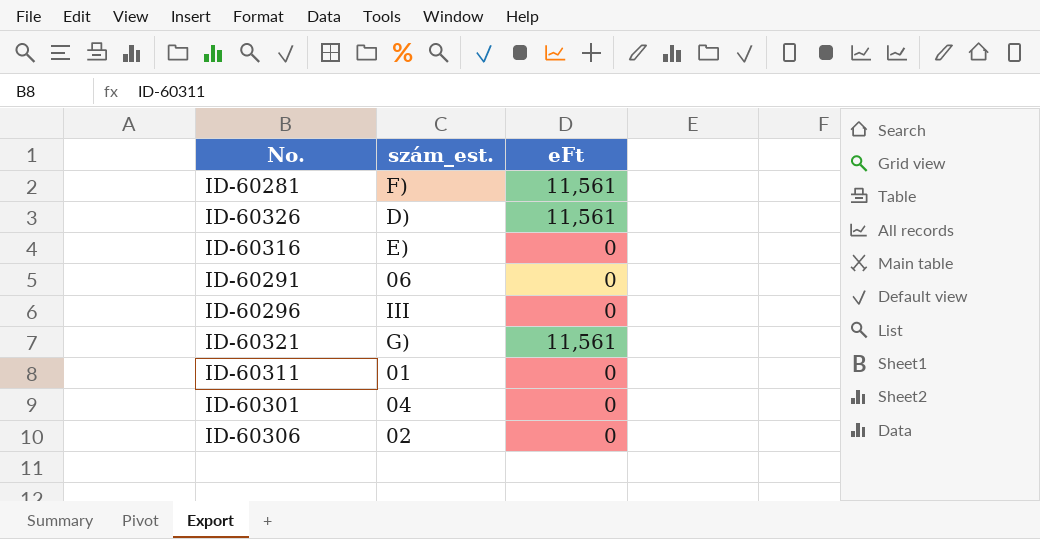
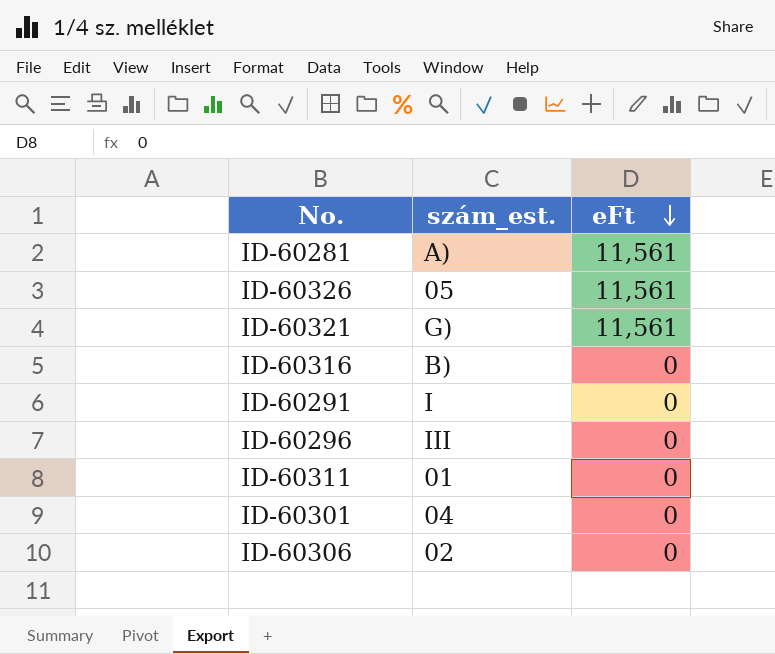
row order: none -> eFt descending
ID-60281 | szám_est.: F) -> A)
ID-60326 | szám_est.: D) -> 05
ID-60316 | szám_est.: E) -> B)
ID-60291 | szám_est.: 06 -> I

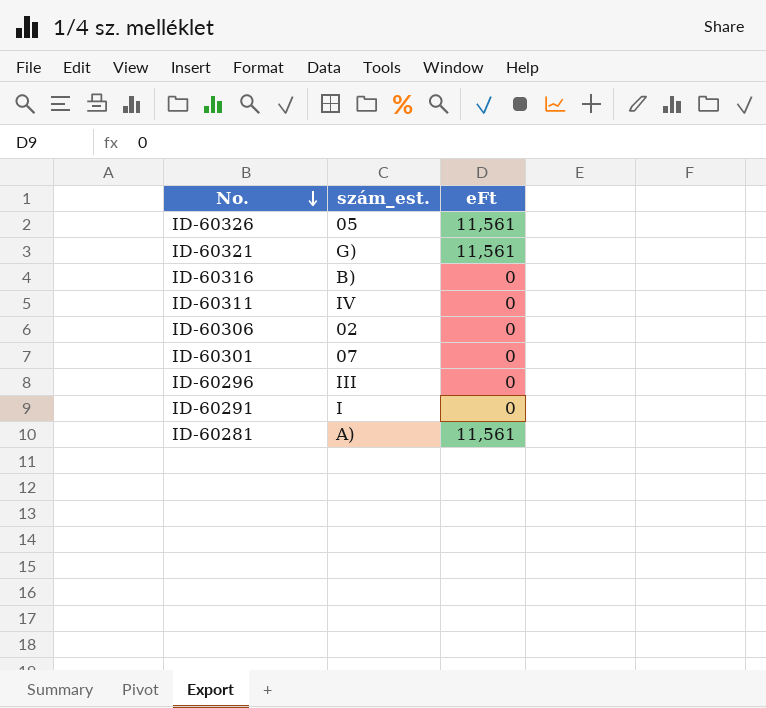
row order: eFt descending -> No. descending
ID-60311 | szám_est.: 01 -> IV
ID-60301 | szám_est.: 04 -> 07

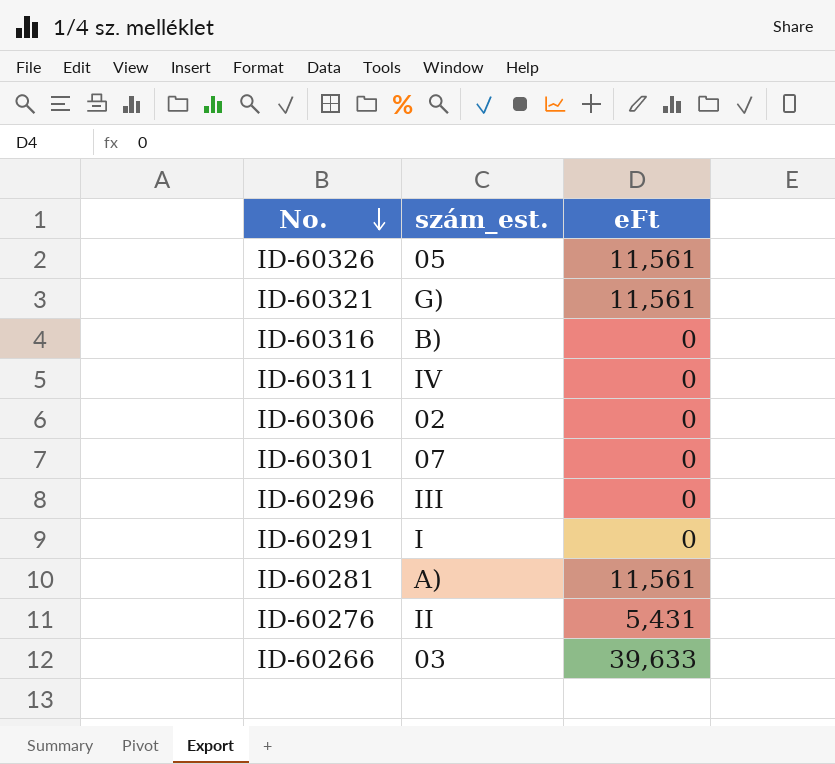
row ID-60276: none -> II | 5,431
row ID-60266: none -> 03 | 39,633

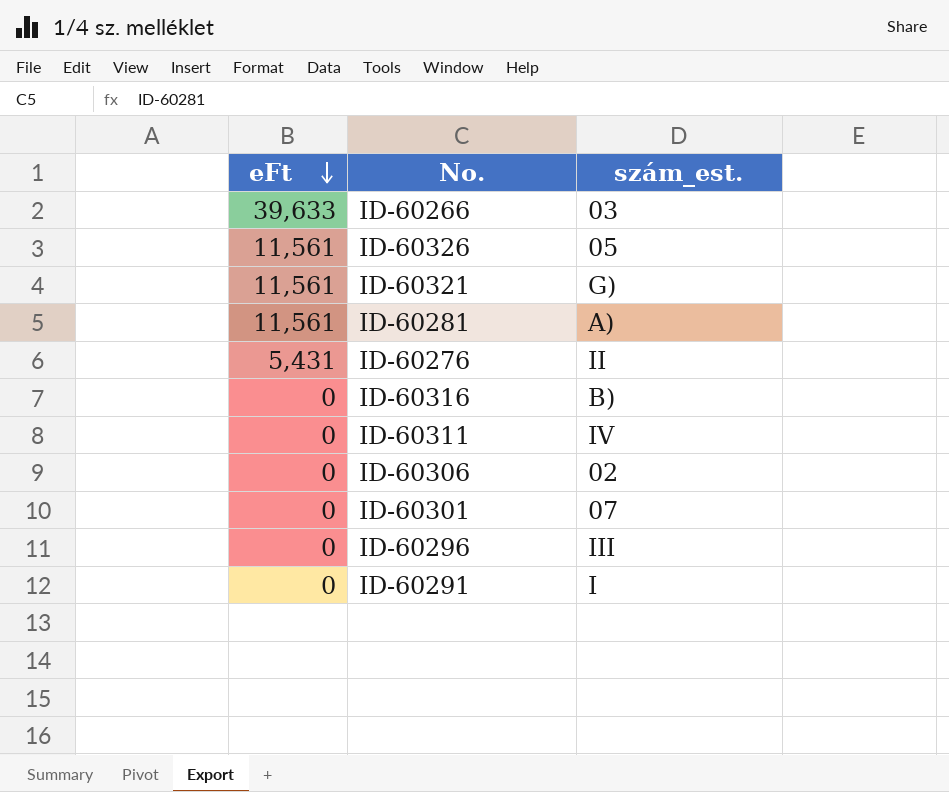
row order: No. descending -> eFt descending
column eFt | position: 3 -> 1

